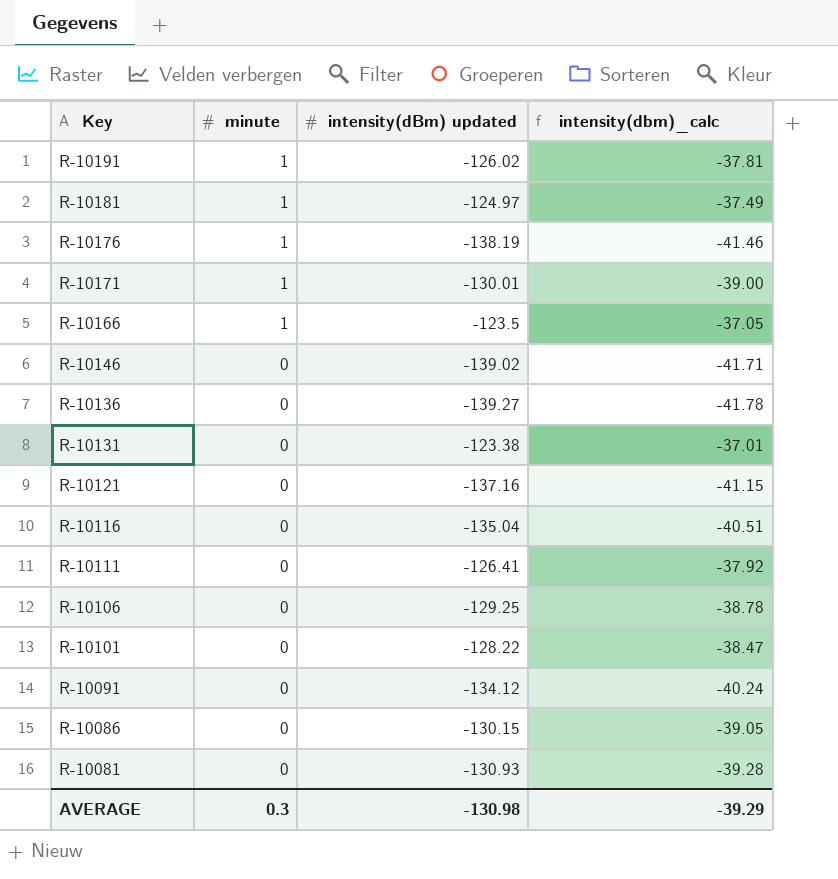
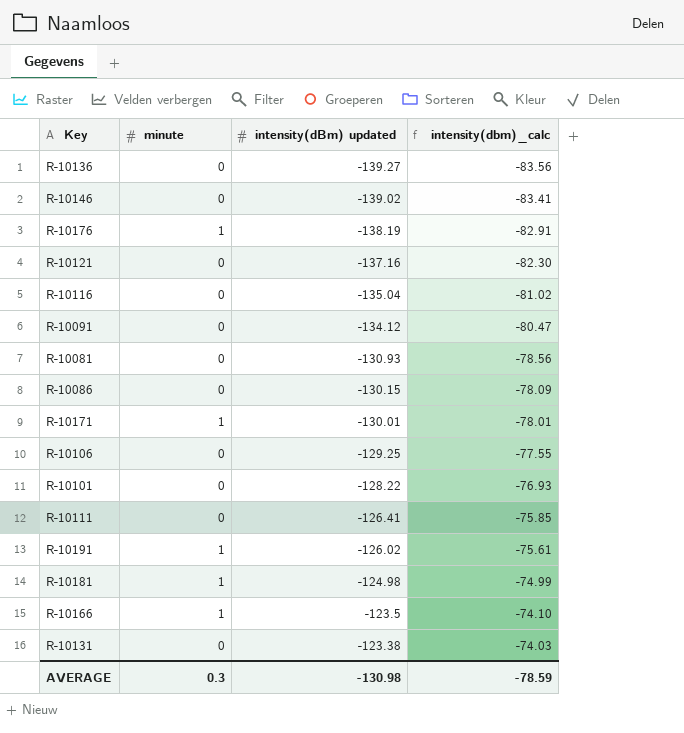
row order: Key descending -> intensity(dBm) updated ascending
column intensity(dbm)_calc | formula: [intensity(dBm) updated] * 0.3 -> [intensity(dBm) updated] * 0.6
R-10181 | intensity(dBm) updated: -124.97 -> -124.98
AVERAGE | intensity(dbm)_calc: -39.29 -> -78.59

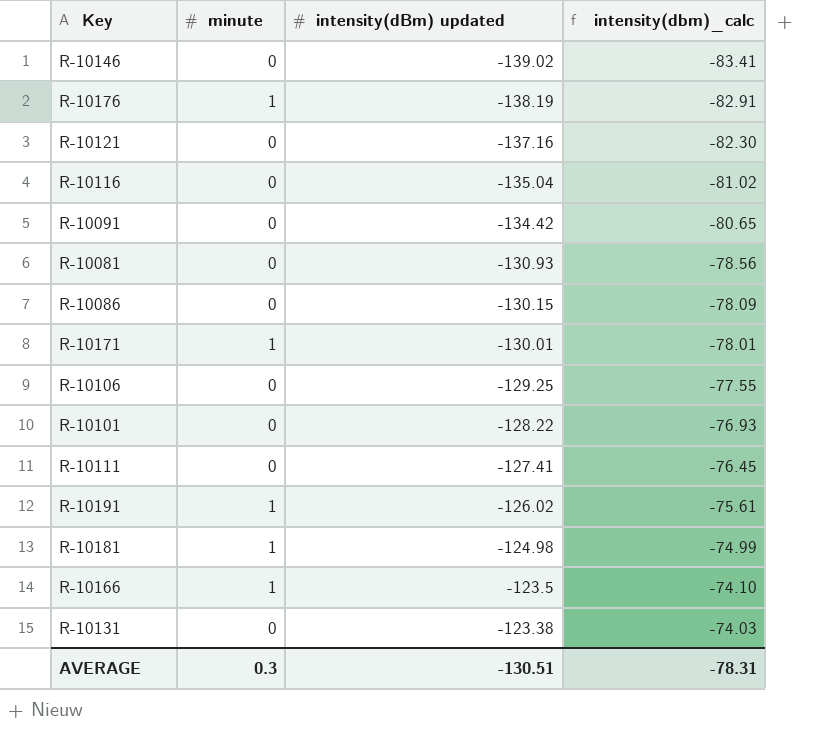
row R-10136: 0 | -139.27 | -83.56 -> none
R-10091 | intensity(dBm) updated: -134.12 -> -134.42
R-10091 | intensity(dbm)_calc: -80.47 -> -80.65
R-10111 | intensity(dBm) updated: -126.41 -> -127.41
R-10111 | intensity(dbm)_calc: -75.85 -> -76.45
AVERAGE | intensity(dBm) updated: -130.98 -> -130.51
AVERAGE | intensity(dbm)_calc: -78.59 -> -78.31

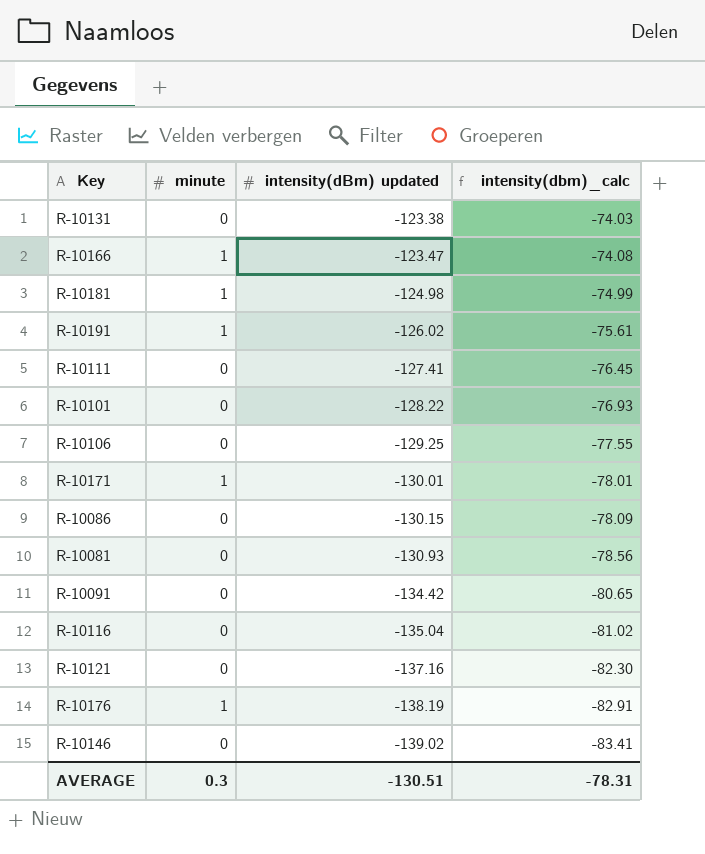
row order: intensity(dBm) updated ascending -> intensity(dBm) updated descending
R-10166 | intensity(dBm) updated: -123.5 -> -123.47
R-10166 | intensity(dbm)_calc: -74.10 -> -74.08

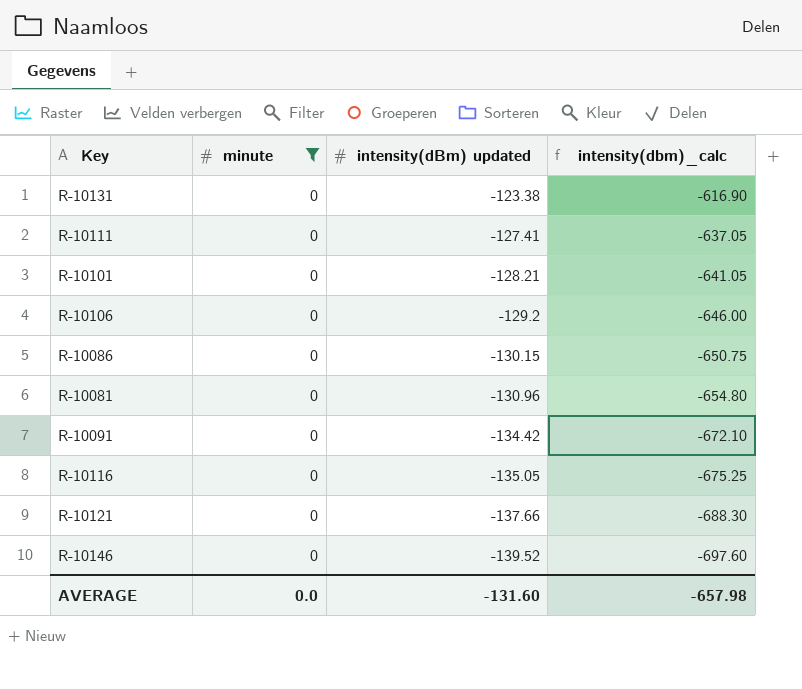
filter: none -> minute = 0
column intensity(dbm)_calc | formula: [intensity(dBm) updated] * 0.6 -> [intensity(dBm) updated] * 5
R-10101 | intensity(dBm) updated: -128.22 -> -128.21
R-10106 | intensity(dBm) updated: -129.25 -> -129.2
R-10081 | intensity(dBm) updated: -130.93 -> -130.96
R-10116 | intensity(dBm) updated: -135.04 -> -135.05
R-10121 | intensity(dBm) updated: -137.16 -> -137.66
R-10146 | intensity(dBm) updated: -139.02 -> -139.52
AVERAGE | minute: 0.3 -> 0.0
AVERAGE | intensity(dBm) updated: -130.51 -> -131.60
AVERAGE | intensity(dbm)_calc: -78.31 -> -657.98

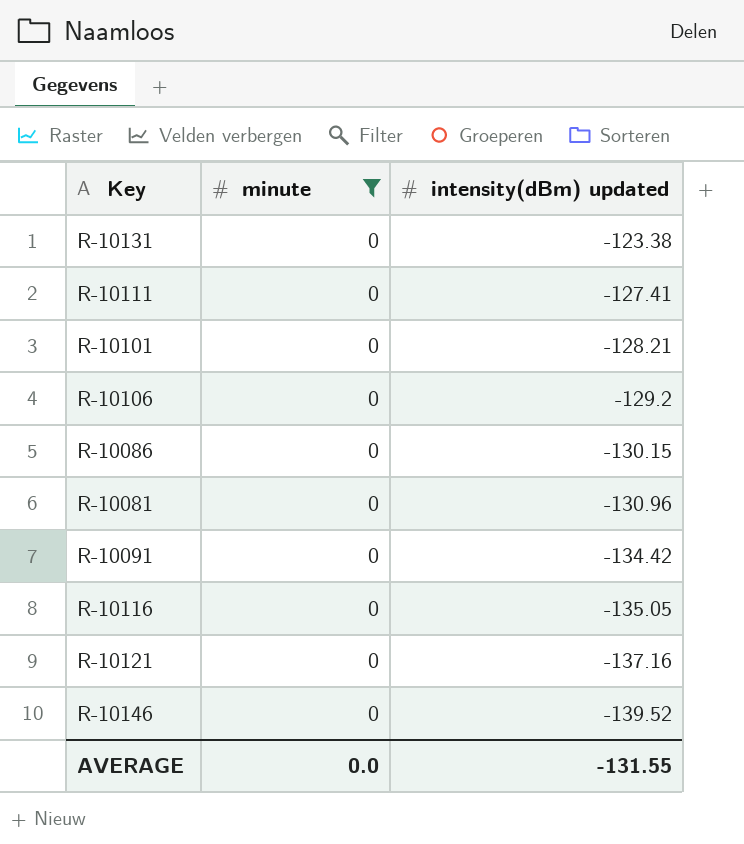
column intensity(dbm)_calc | formula: [intensity(dBm) updated] * 5 -> none
R-10121 | intensity(dBm) updated: -137.66 -> -137.16
AVERAGE | intensity(dBm) updated: -131.60 -> -131.55

